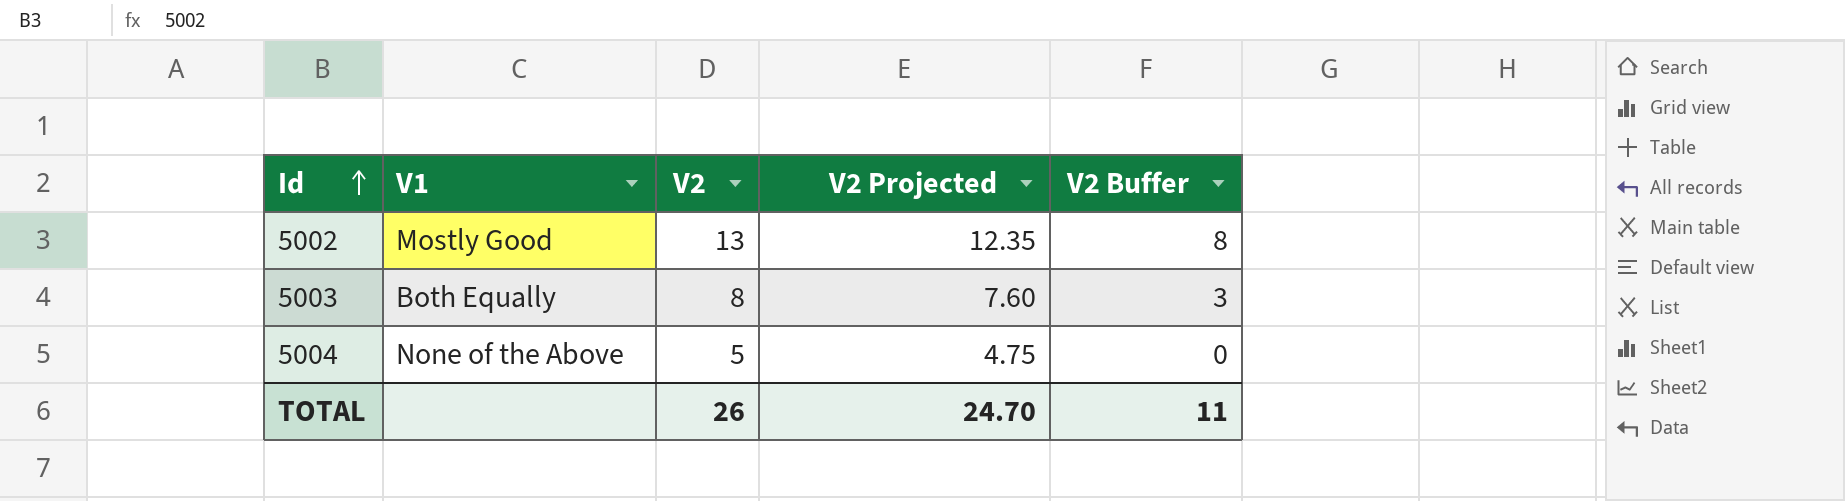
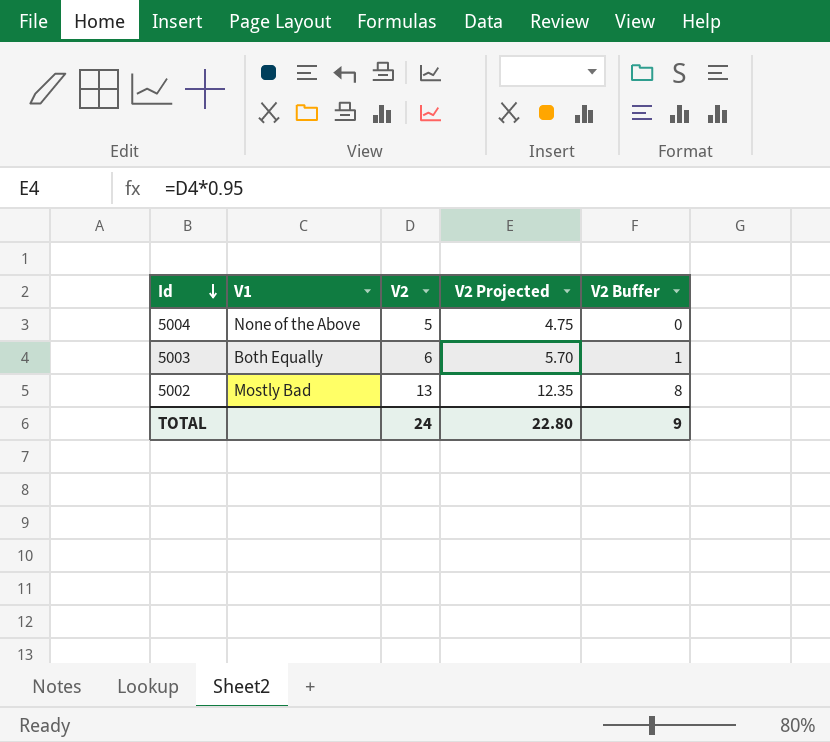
row order: Id ascending -> Id descending
5003 | V2: 8 -> 6
5003 | V2 Projected: 7.60 -> 5.70
5003 | V2 Buffer: 3 -> 1
5002 | V1: Mostly Good -> Mostly Bad
TOTAL | V2: 26 -> 24
TOTAL | V2 Projected: 24.70 -> 22.80
TOTAL | V2 Buffer: 11 -> 9

